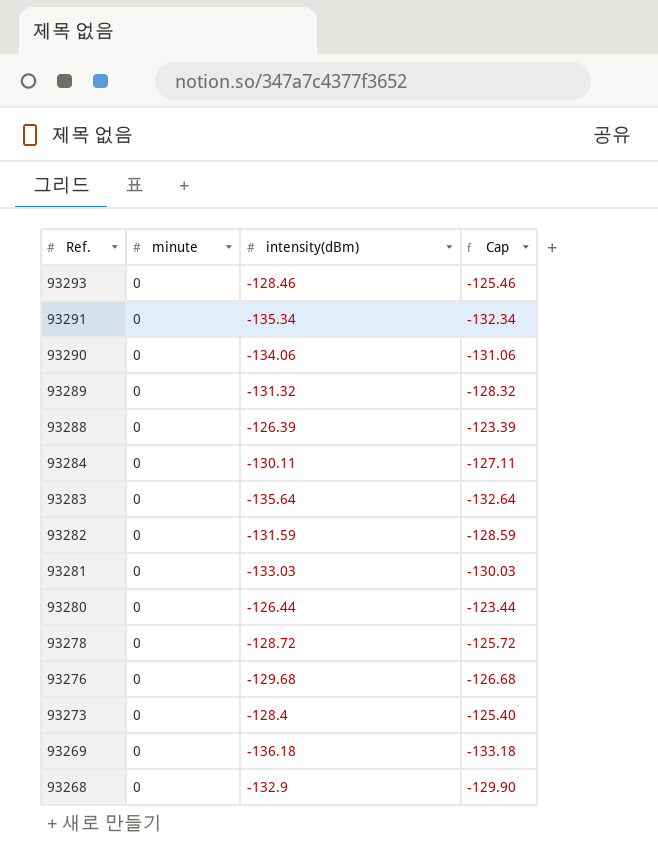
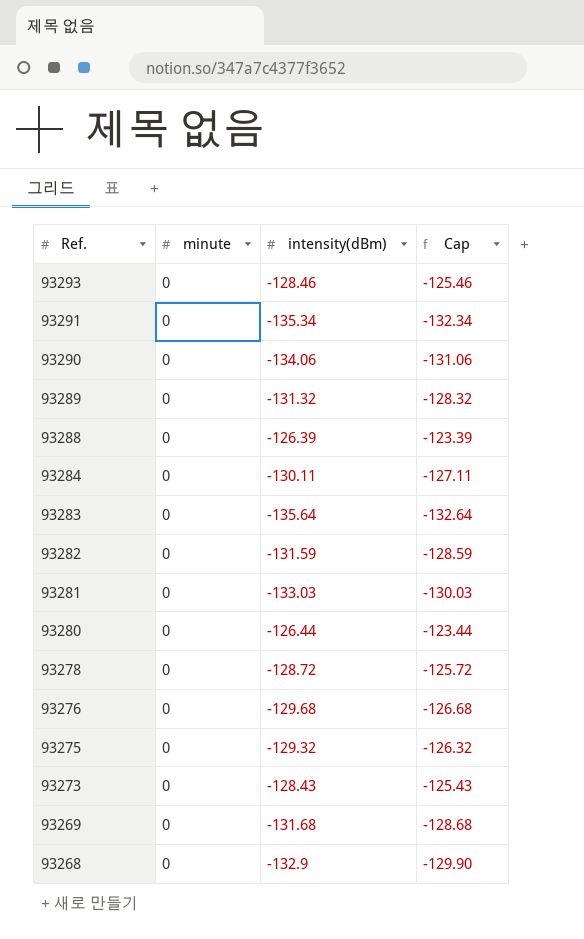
row 93275: none -> 0 | -129.32 | -126.32
93273 | intensity(dBm): -128.4 -> -128.43
93273 | Cap: -125.40 -> -125.43
93269 | intensity(dBm): -136.18 -> -131.68
93269 | Cap: -133.18 -> -128.68

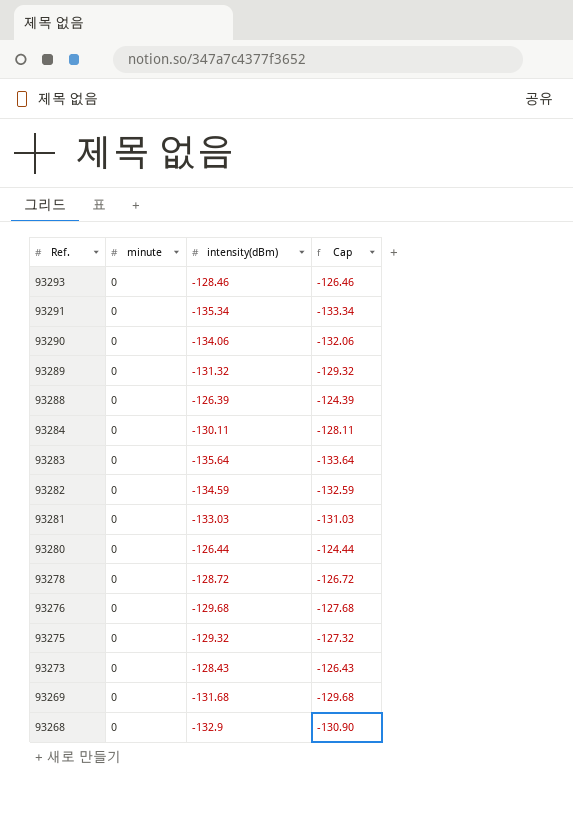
column Cap | formula: [intensity(dBm)] + 3 -> [intensity(dBm)] + 2
93282 | intensity(dBm): -131.59 -> -134.59

